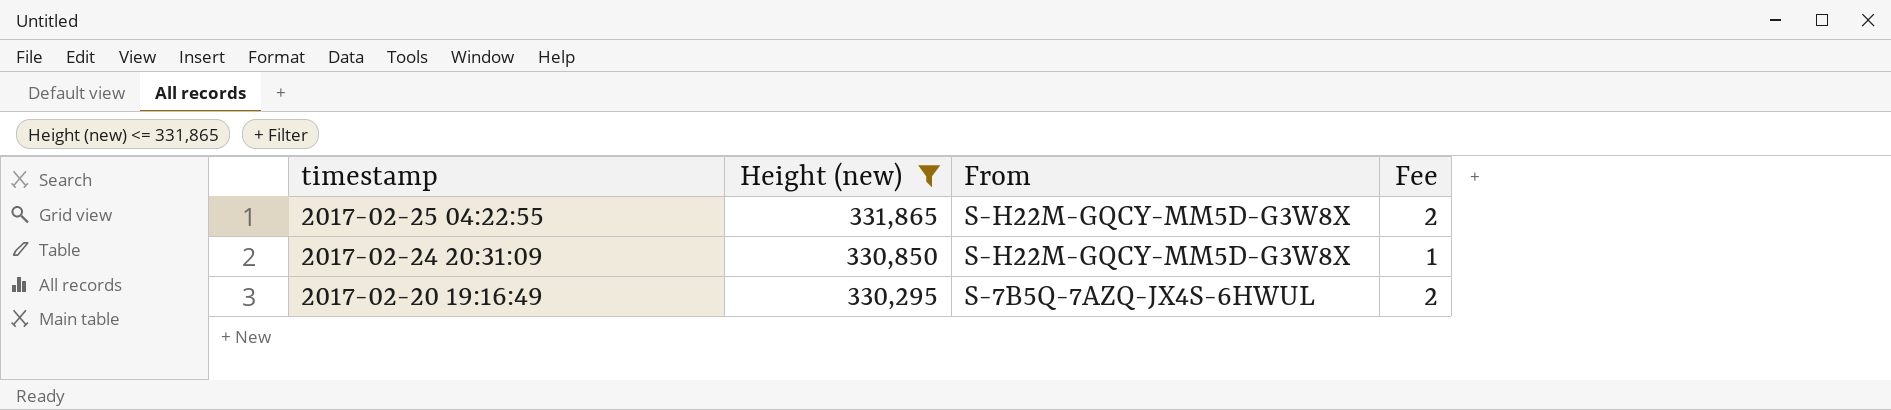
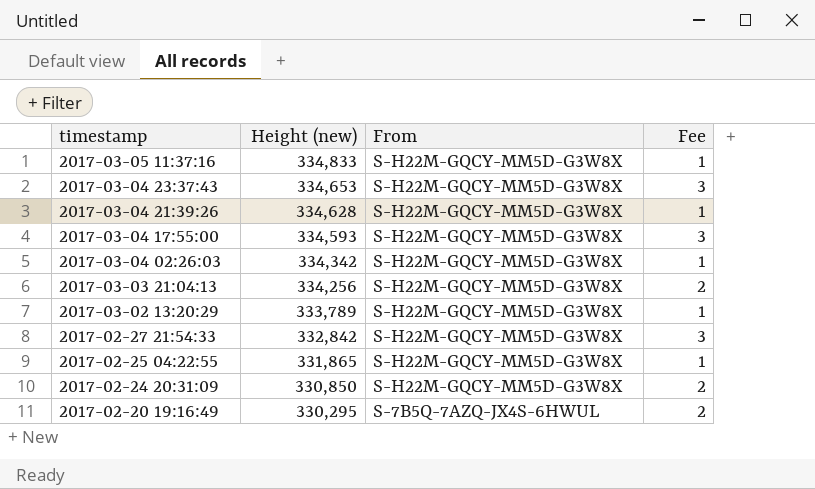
filter: Height (new) <= 331,865 -> none
2017-02-25 04:22:55 | Fee: 2 -> 1
2017-02-24 20:31:09 | Fee: 1 -> 2

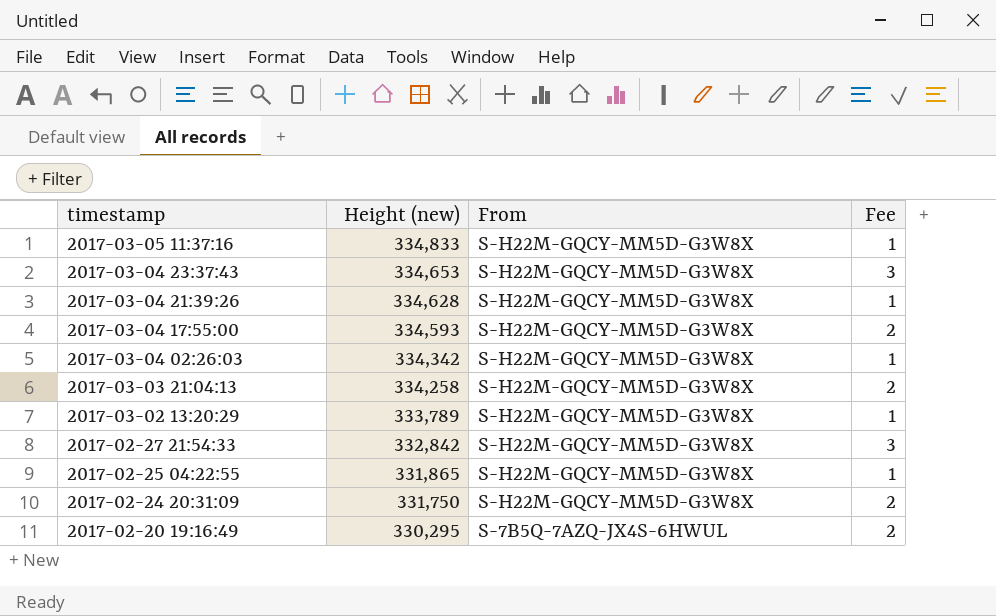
2017-03-04 17:55:00 | Fee: 3 -> 2
2017-03-03 21:04:13 | Height (new): 334,256 -> 334,258
2017-02-24 20:31:09 | Height (new): 330,850 -> 331,750

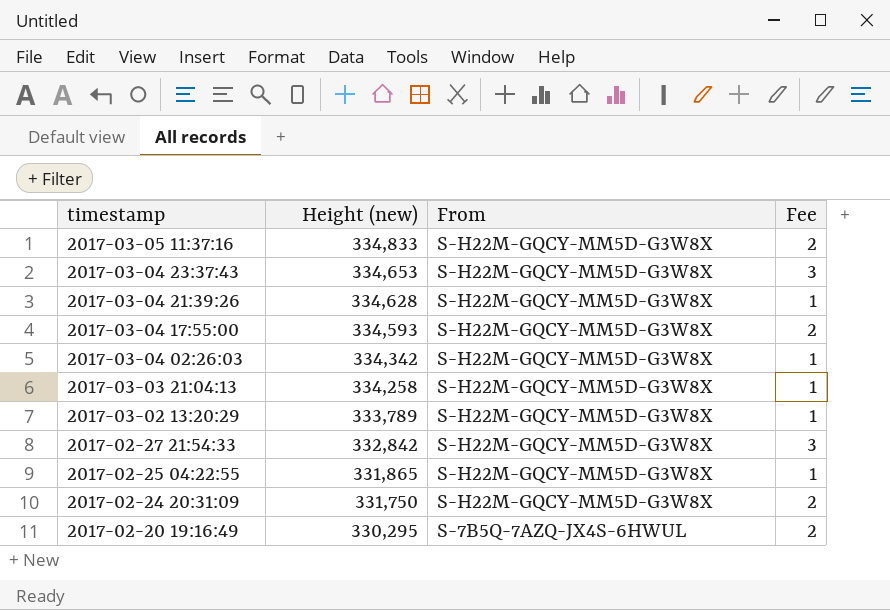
2017-03-05 11:37:16 | Fee: 1 -> 2
2017-03-03 21:04:13 | Fee: 2 -> 1

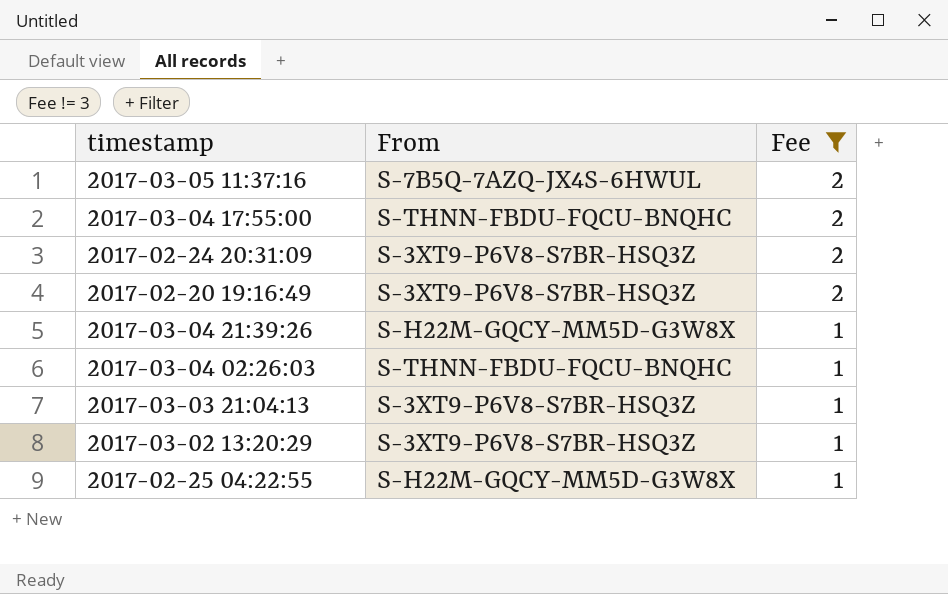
filter: none -> Fee != 3
row order: timestamp descending -> Fee descending
column Height (new) | position: 2 -> none
2017-03-05 11:37:16 | From: S-H22M-GQCY-MM5D-G3W8X -> S-7B5Q-7AZQ-JX4S-6HWUL
2017-03-04 17:55:00 | From: S-H22M-GQCY-MM5D-G3W8X -> S-THNN-FBDU-FQCU-BNQHC
2017-02-24 20:31:09 | From: S-H22M-GQCY-MM5D-G3W8X -> S-3XT9-P6V8-S7BR-HSQ3Z
2017-02-20 19:16:49 | From: S-7B5Q-7AZQ-JX4S-6HWUL -> S-3XT9-P6V8-S7BR-HSQ3Z
2017-03-04 02:26:03 | From: S-H22M-GQCY-MM5D-G3W8X -> S-THNN-FBDU-FQCU-BNQHC
2017-03-03 21:04:13 | From: S-H22M-GQCY-MM5D-G3W8X -> S-3XT9-P6V8-S7BR-HSQ3Z
2017-03-02 13:20:29 | From: S-H22M-GQCY-MM5D-G3W8X -> S-3XT9-P6V8-S7BR-HSQ3Z

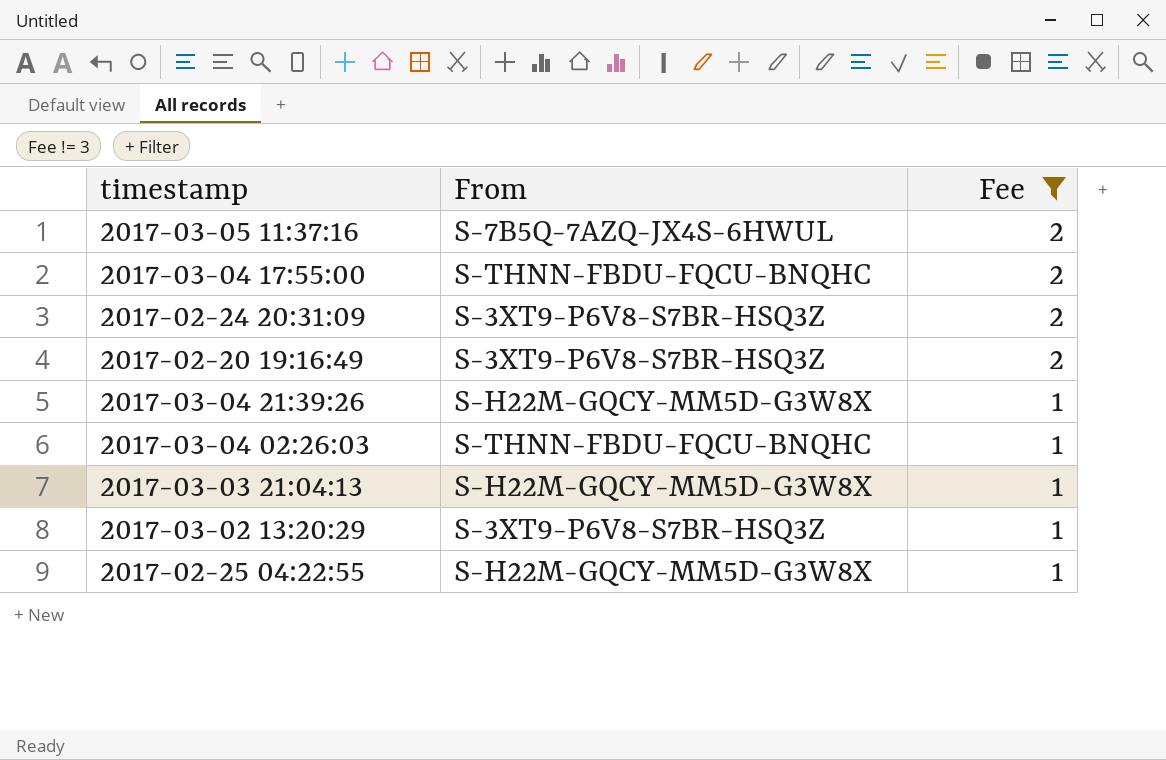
2017-03-03 21:04:13 | From: S-3XT9-P6V8-S7BR-HSQ3Z -> S-H22M-GQCY-MM5D-G3W8X

